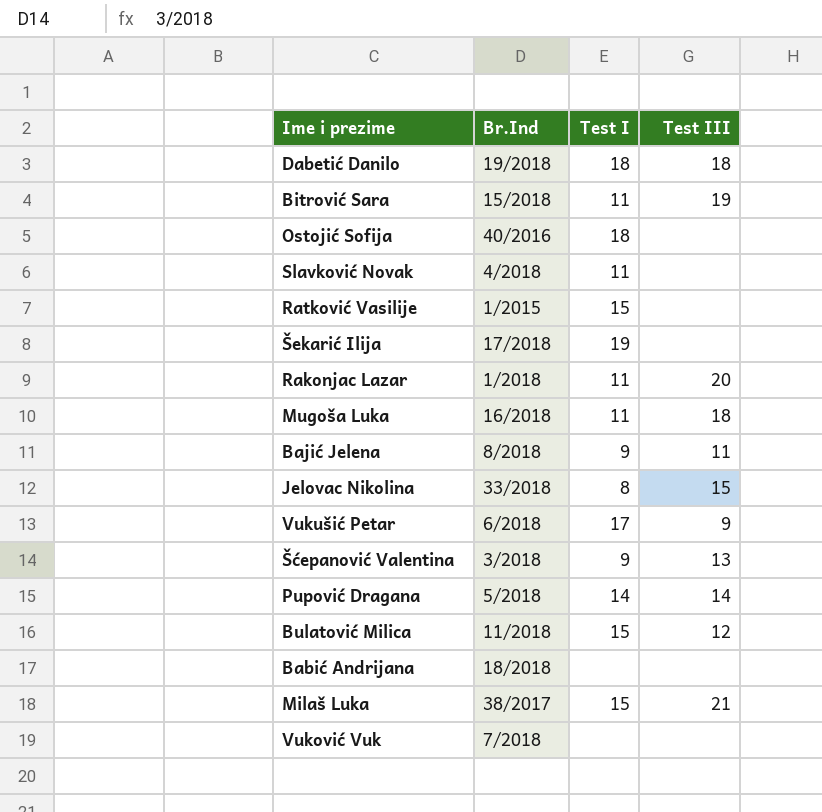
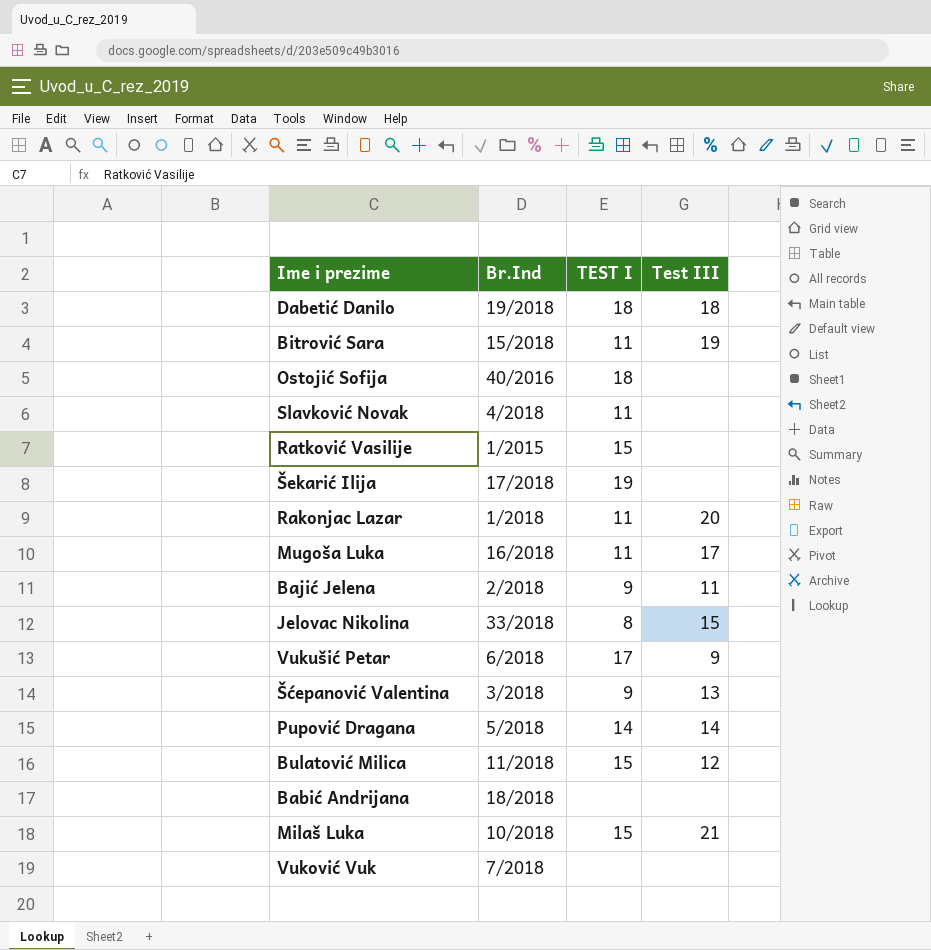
column name: Test I -> TEST I
Mugoša Luka | Test III: 18 -> 17
Bajić Jelena | Br.Ind: 8/2018 -> 2/2018
Milaš Luka | Br.Ind: 38/2017 -> 10/2018

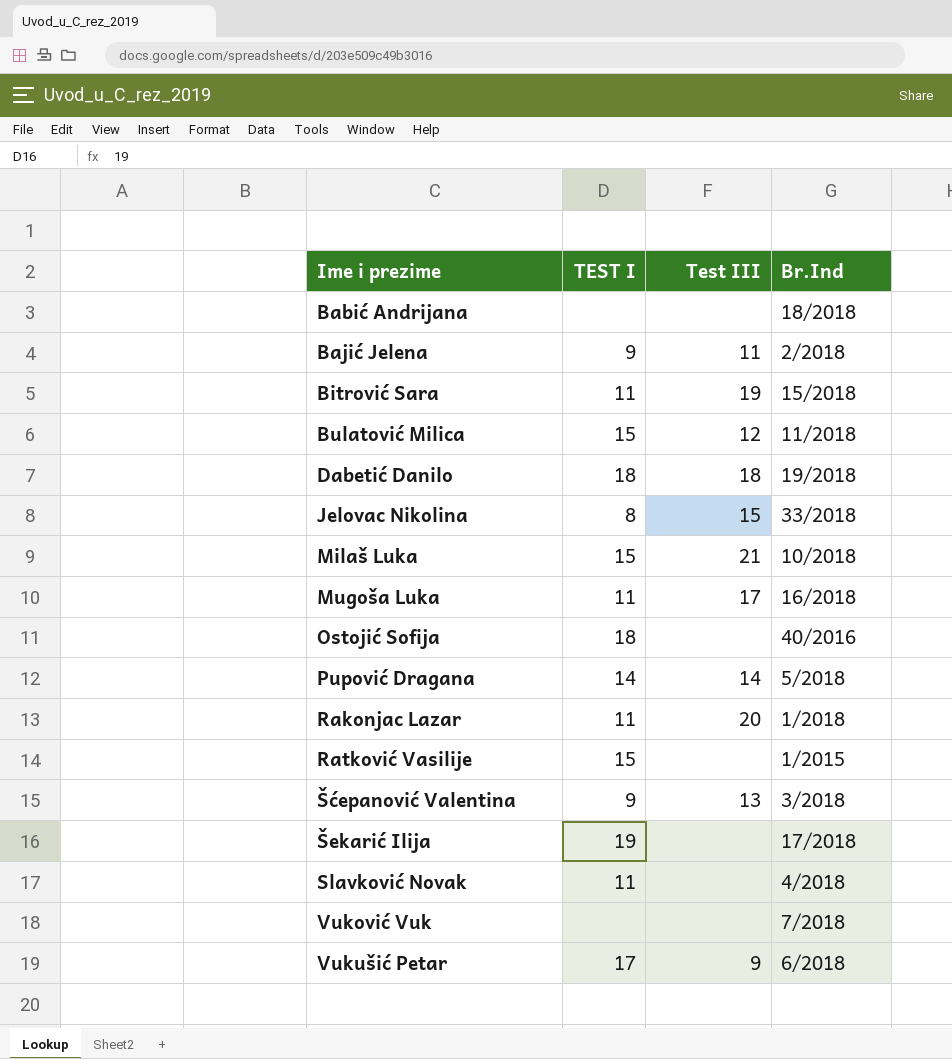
row order: none -> Ime i prezime ascending
column Br.Ind | position: 2 -> 4

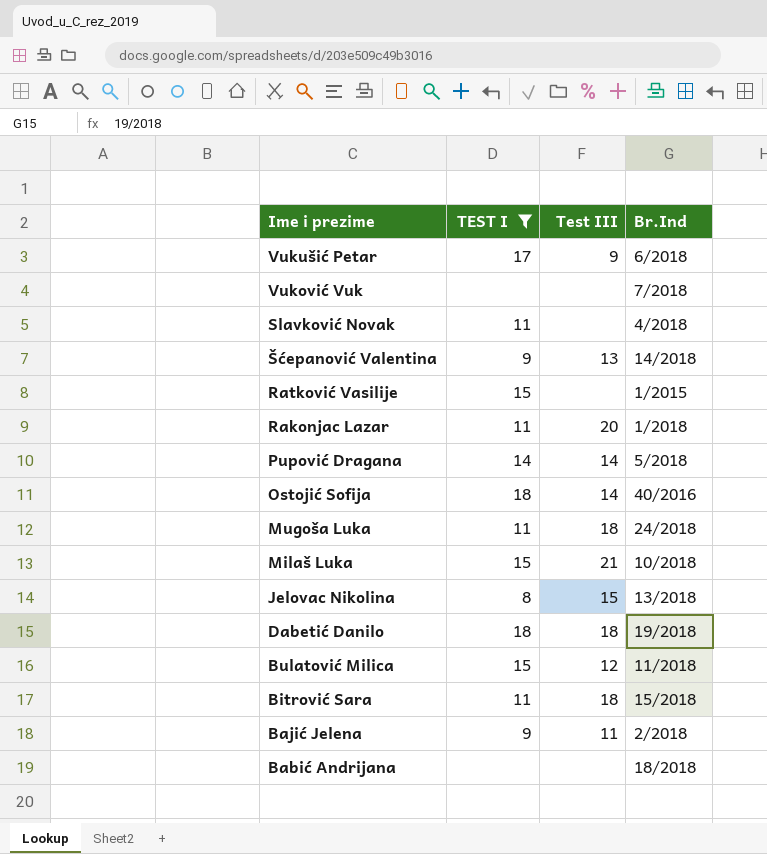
filter: none -> TEST I != 19
row order: Ime i prezime ascending -> Ime i prezime descending
Šćepanović Valentina | Br.Ind: 3/2018 -> 14/2018
Ostojić Sofija | Test III: none -> 14
Mugoša Luka | Test III: 17 -> 18
Mugoša Luka | Br.Ind: 16/2018 -> 24/2018
Jelovac Nikolina | Br.Ind: 33/2018 -> 13/2018
Bitrović Sara | Test III: 19 -> 18

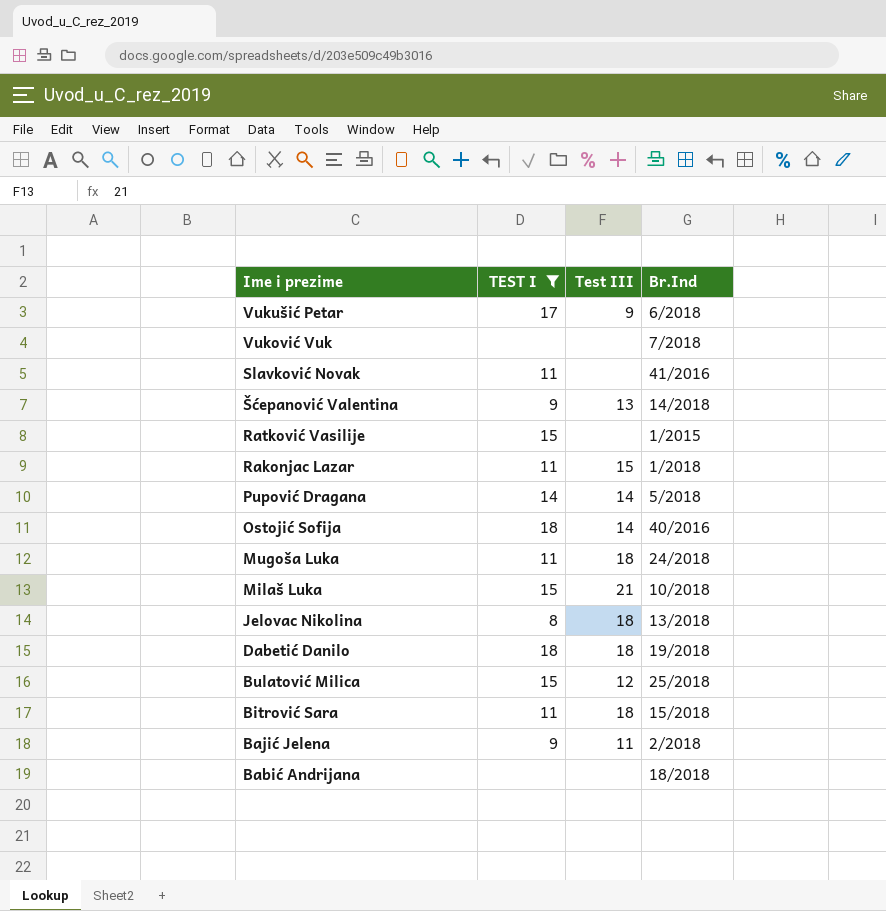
Slavković Novak | Br.Ind: 4/2018 -> 41/2016
Rakonjac Lazar | Test III: 20 -> 15
Jelovac Nikolina | Test III: 15 -> 18
Bulatović Milica | Br.Ind: 11/2018 -> 25/2018

